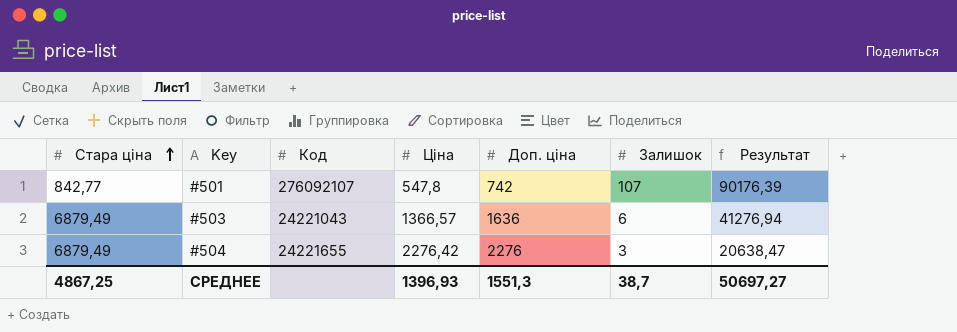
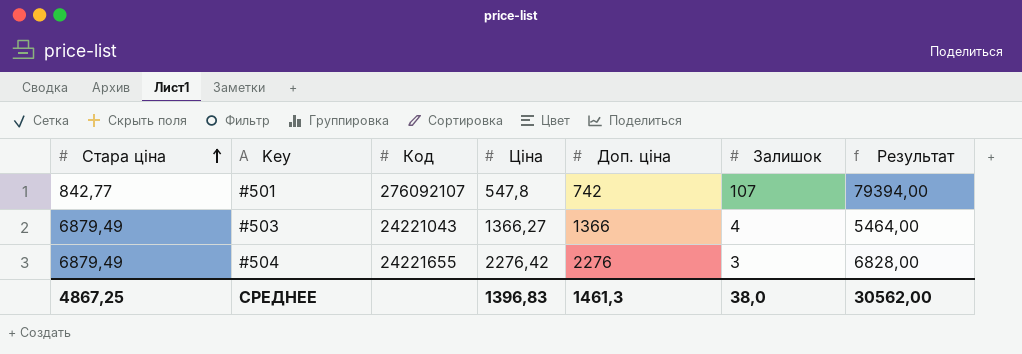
column Результат | formula: [Стара ціна] * [Залишок] -> [Доп. ціна] * [Залишок]
#503 | Ціна: 1366,57 -> 1366,27
#503 | Доп. ціна: 1636 -> 1366
#503 | Залишок: 6 -> 4
СРЕДНЕЕ | Ціна: 1396,93 -> 1396,83
СРЕДНЕЕ | Доп. ціна: 1551,3 -> 1461,3
СРЕДНЕЕ | Залишок: 38,7 -> 38,0
СРЕДНЕЕ | Результат: 50697,27 -> 30562,00

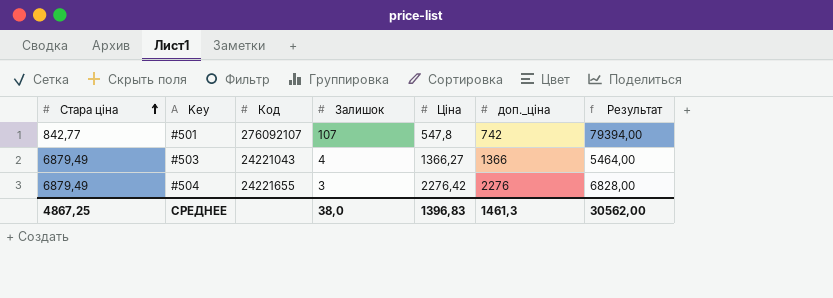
column Залишок | position: 6 -> 4
column name: Доп. ціна -> доп._ціна

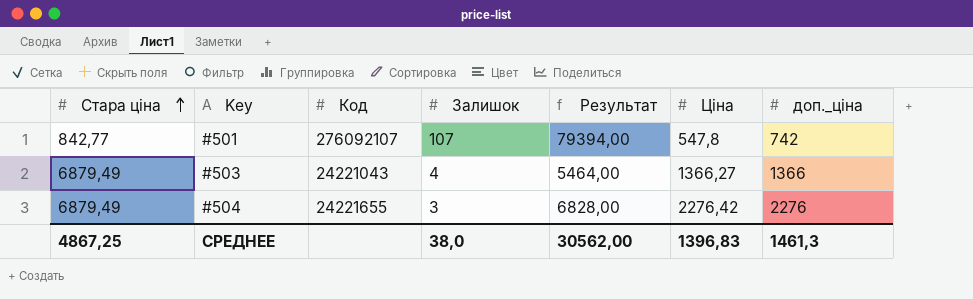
column Результат | position: 7 -> 5

